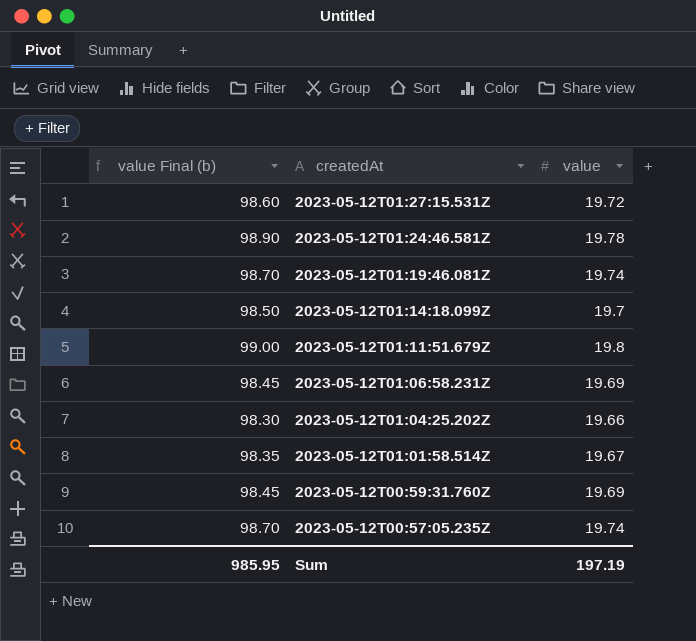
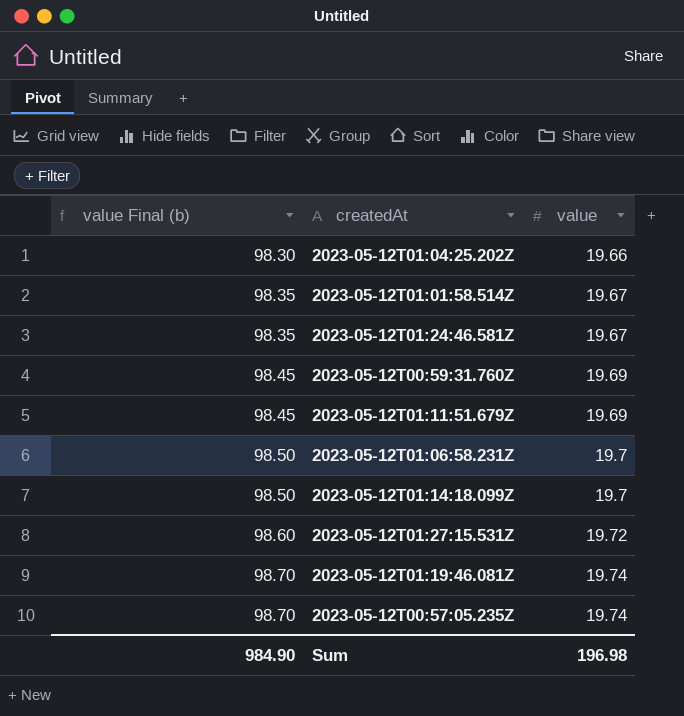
row order: createdAt descending -> value Final (b) ascending
2023-05-12T01:24:46.581Z | value Final (b): 98.90 -> 98.35
2023-05-12T01:24:46.581Z | value: 19.78 -> 19.67
2023-05-12T01:11:51.679Z | value Final (b): 99.00 -> 98.45
2023-05-12T01:11:51.679Z | value: 19.8 -> 19.69
2023-05-12T01:06:58.231Z | value Final (b): 98.45 -> 98.50
2023-05-12T01:06:58.231Z | value: 19.69 -> 19.7
Sum | value Final (b): 985.95 -> 984.90
Sum | value: 197.19 -> 196.98

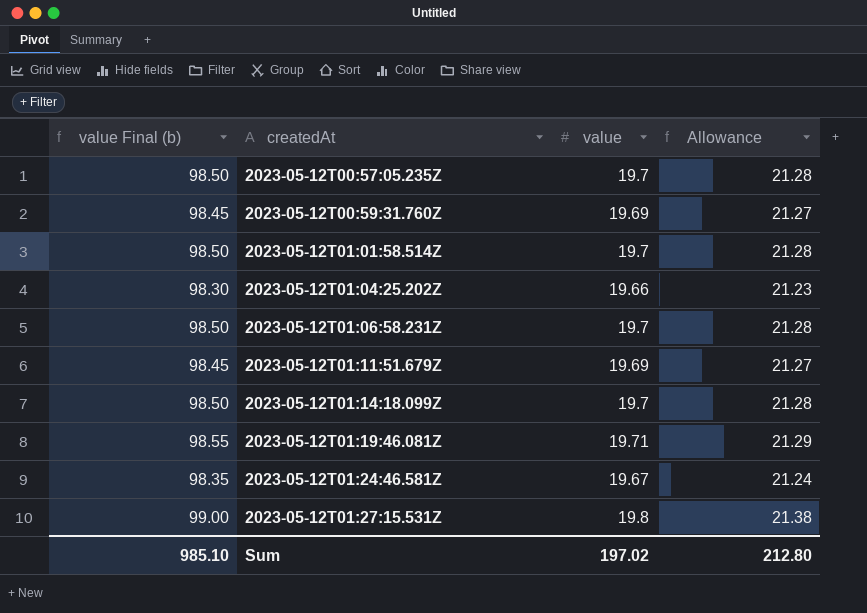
row order: value Final (b) ascending -> createdAt ascending
column Allowance | formula: none -> [value] * 1.08
2023-05-12T00:57:05.235Z | value Final (b): 98.70 -> 98.50
2023-05-12T00:57:05.235Z | value: 19.74 -> 19.7
2023-05-12T01:01:58.514Z | value Final (b): 98.35 -> 98.50
2023-05-12T01:01:58.514Z | value: 19.67 -> 19.7
2023-05-12T01:19:46.081Z | value Final (b): 98.70 -> 98.55
2023-05-12T01:19:46.081Z | value: 19.74 -> 19.71
2023-05-12T01:27:15.531Z | value Final (b): 98.60 -> 99.00
2023-05-12T01:27:15.531Z | value: 19.72 -> 19.8
Sum | value Final (b): 984.90 -> 985.10
Sum | value: 196.98 -> 197.02

